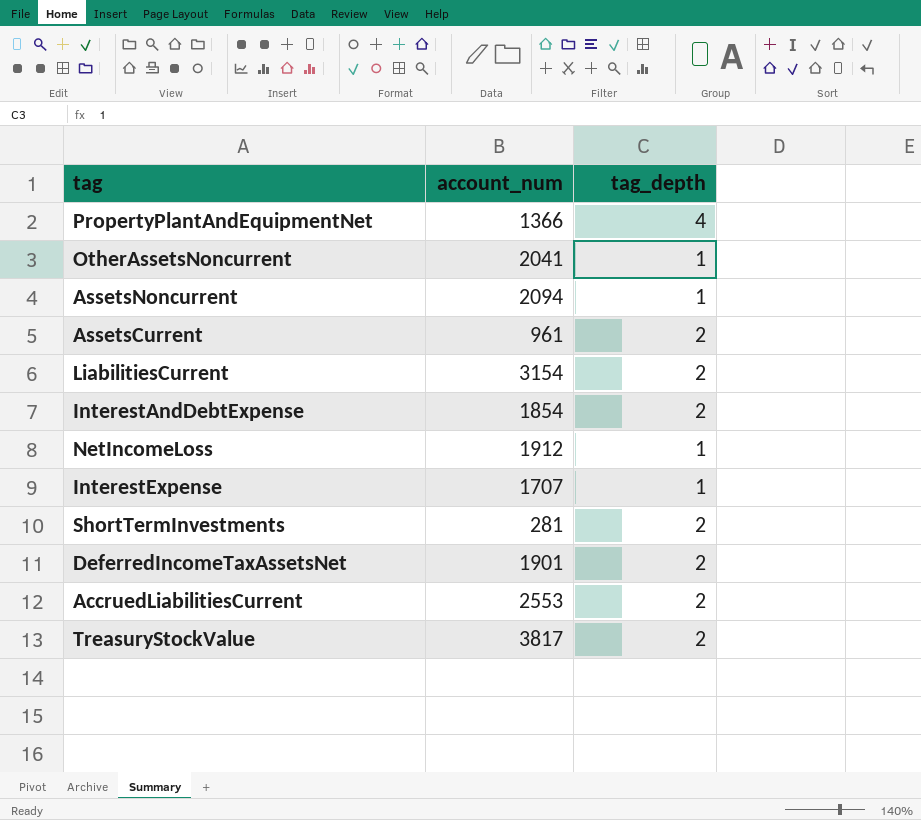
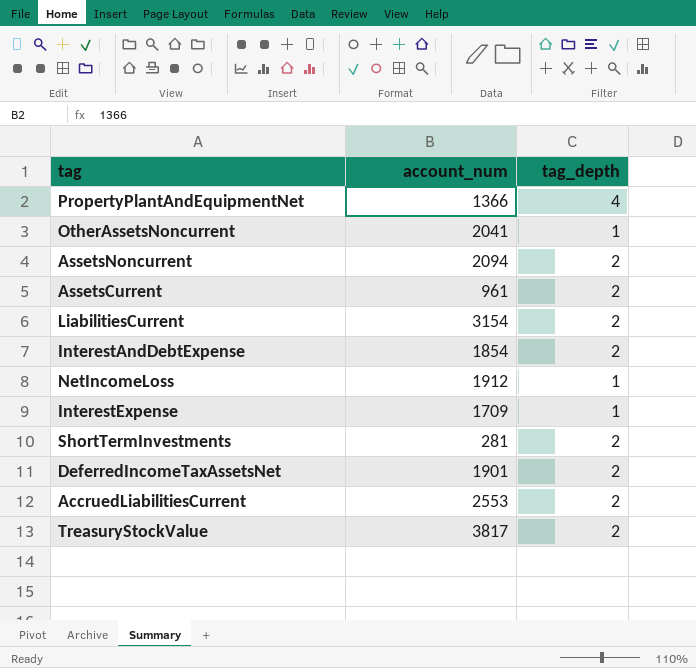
AssetsNoncurrent | tag_depth: 1 -> 2
InterestExpense | account_num: 1707 -> 1709

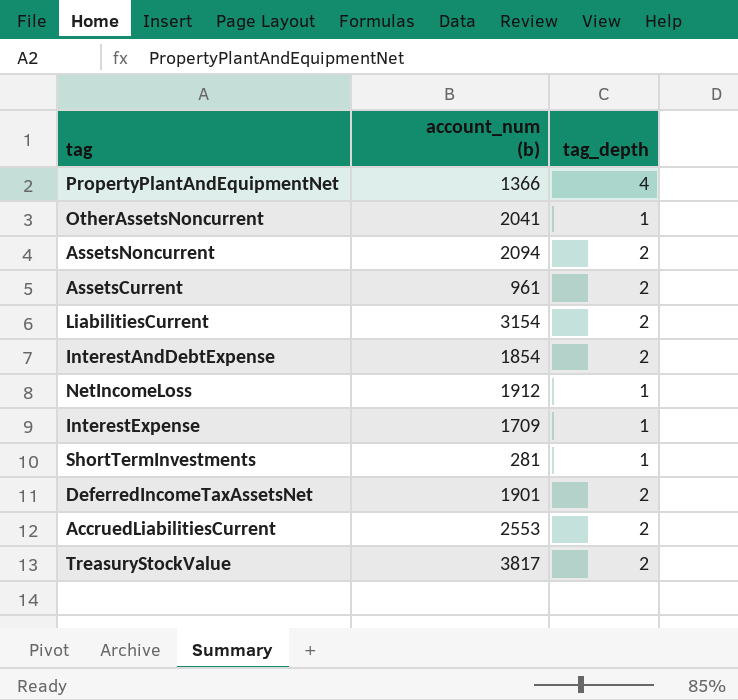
column name: account_num -> account_num (b)
ShortTermInvestments | tag_depth: 2 -> 1

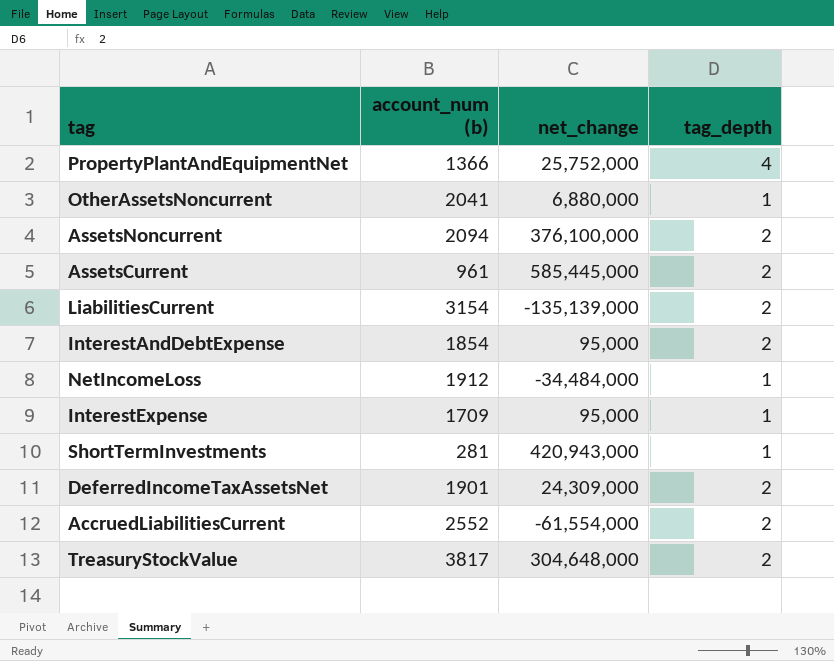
column net_change | position: none -> 3
AccruedLiabilitiesCurrent | account_num (b): 2553 -> 2552

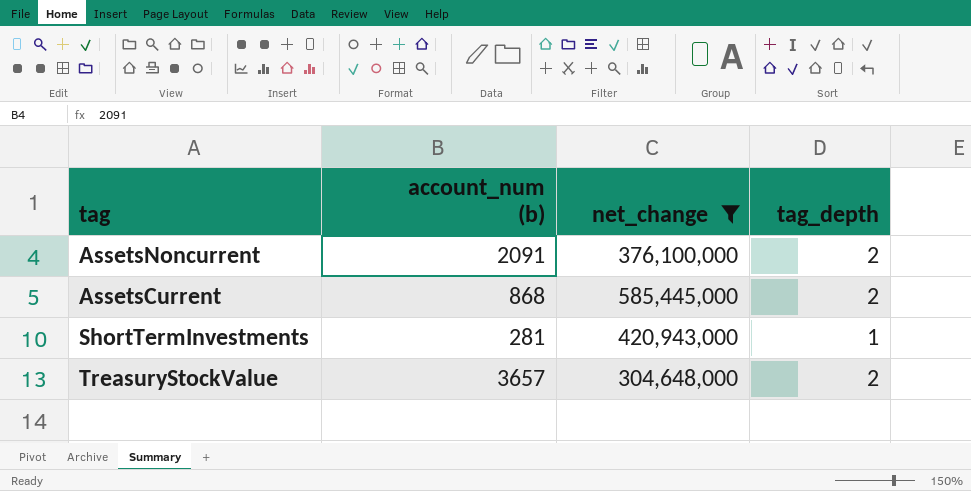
filter: none -> net_change >= 304,648,000
AssetsNoncurrent | account_num (b): 2094 -> 2091
AssetsCurrent | account_num (b): 961 -> 868
TreasuryStockValue | account_num (b): 3817 -> 3657

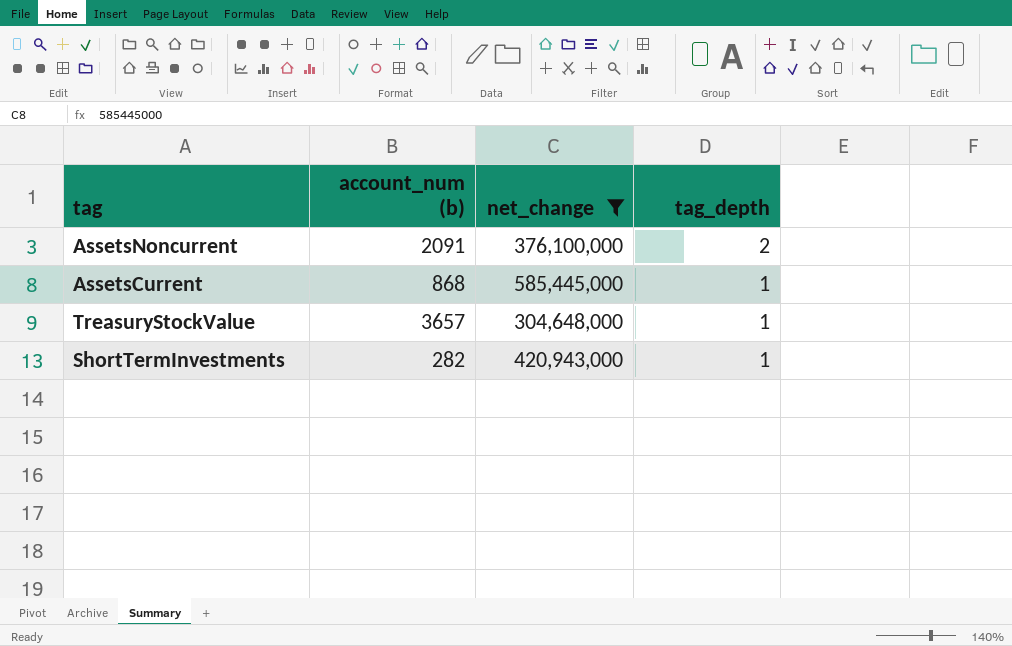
row order: none -> tag_depth descending
AssetsCurrent | tag_depth: 2 -> 1
TreasuryStockValue | tag_depth: 2 -> 1
ShortTermInvestments | account_num (b): 281 -> 282

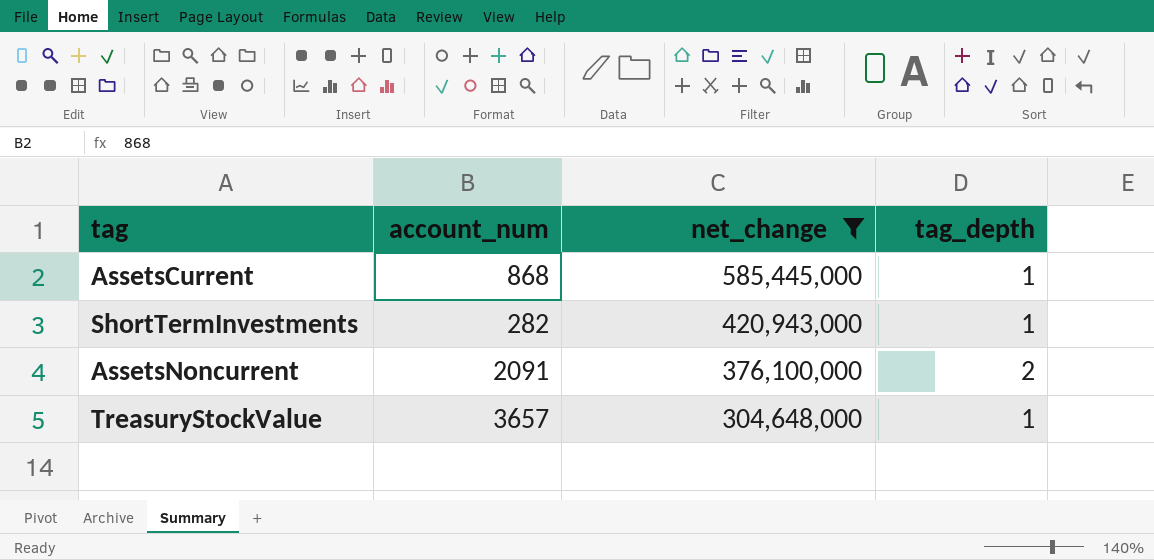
row order: tag_depth descending -> net_change descending
column name: account_num (b) -> account_num

